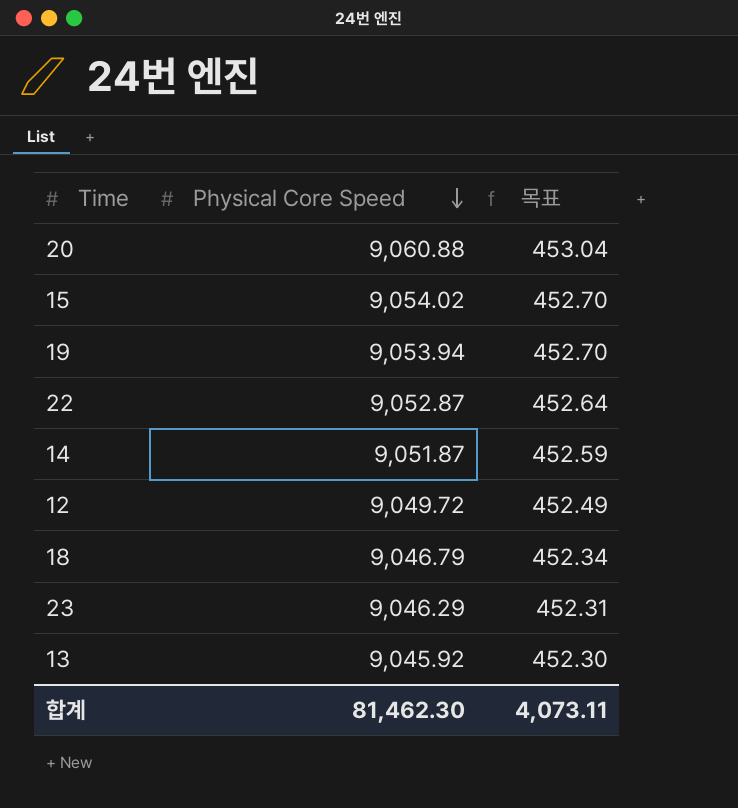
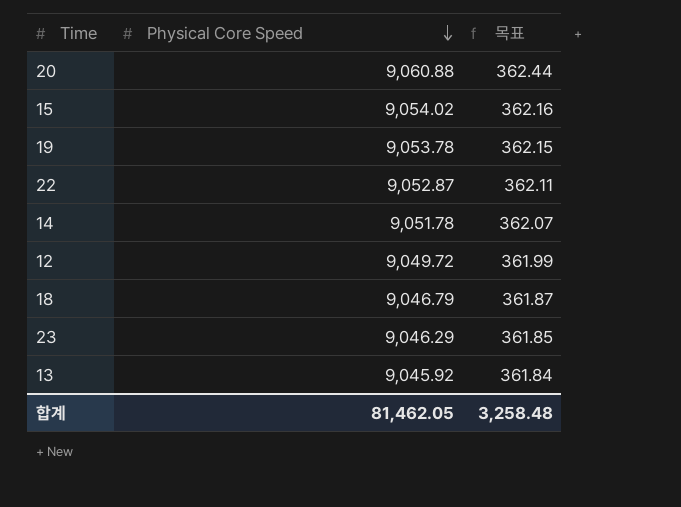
column 목표 | formula: [Physical Core Speed] * 0.05 -> [Physical Core Speed] * 0.04
19 | Physical Core Speed: 9,053.94 -> 9,053.78
14 | Physical Core Speed: 9,051.87 -> 9,051.78
합계 | Physical Core Speed: 81,462.30 -> 81,462.05
합계 | 목표: 4,073.11 -> 3,258.48

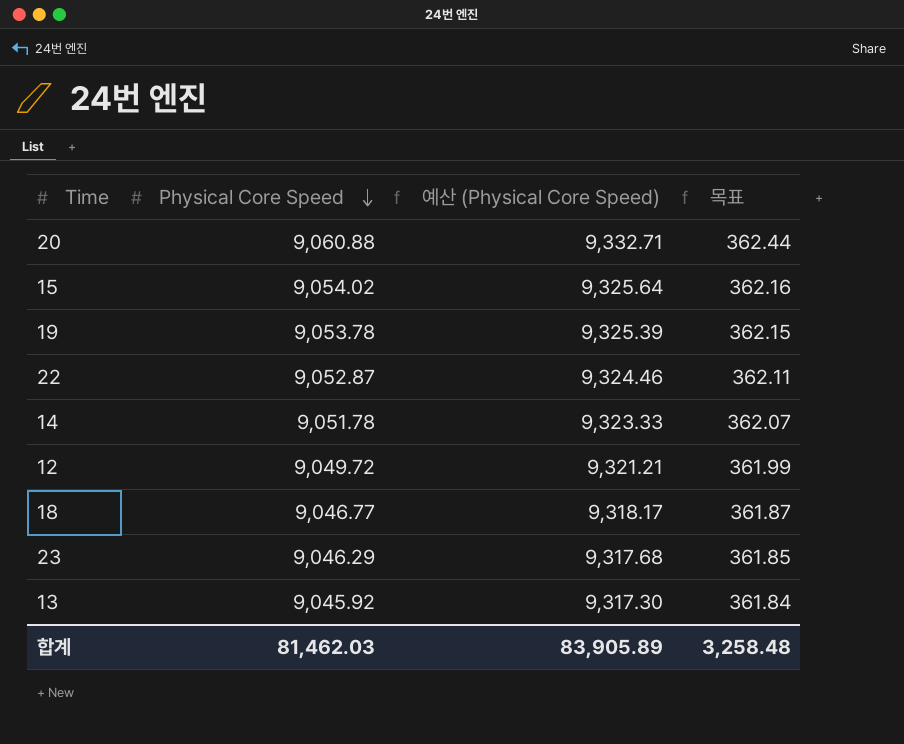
column 예산 (Physical Core Speed) | formula: none -> [Physical Core Speed] * 1.03
18 | Physical Core Speed: 9,046.79 -> 9,046.77
합계 | Physical Core Speed: 81,462.05 -> 81,462.03

